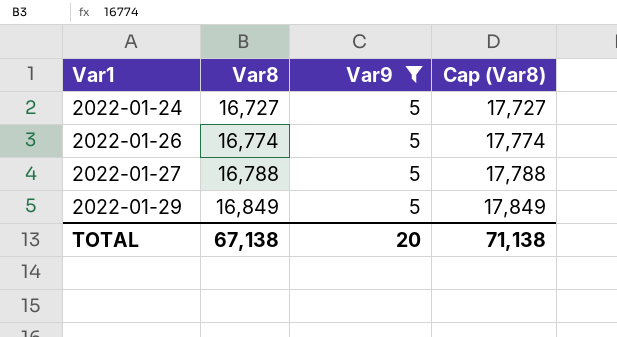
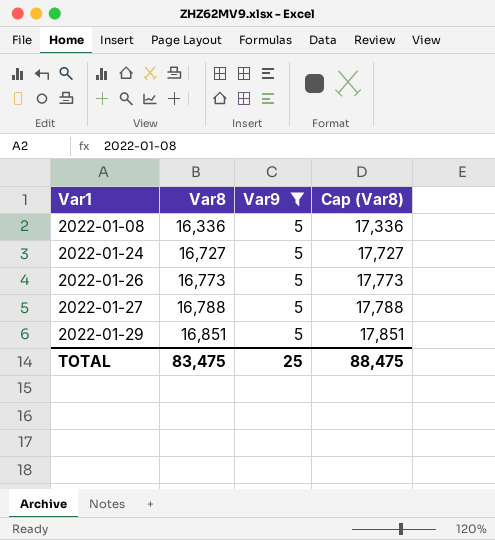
row 2022-01-08: none -> 16,336 | 5 | 17,336
2022-01-26 | Var8: 16,774 -> 16,773
2022-01-26 | Cap (Var8): 17,774 -> 17,773
2022-01-29 | Var8: 16,849 -> 16,851
2022-01-29 | Cap (Var8): 17,849 -> 17,851
TOTAL | Var8: 67,138 -> 83,475
TOTAL | Var9: 20 -> 25
TOTAL | Cap (Var8): 71,138 -> 88,475

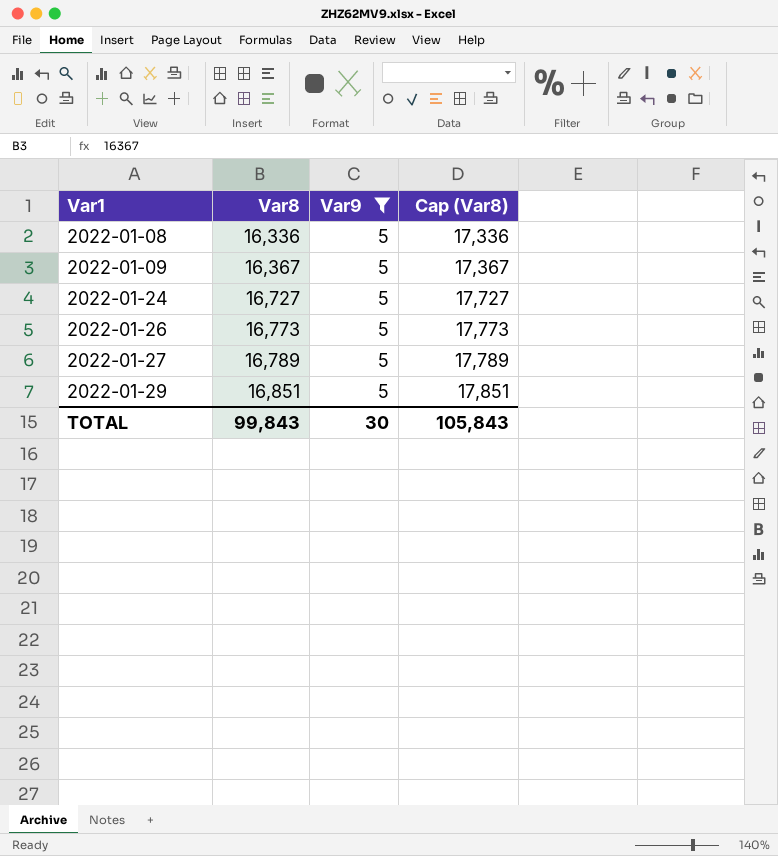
row 2022-01-09: none -> 16,367 | 5 | 17,367
2022-01-27 | Var8: 16,788 -> 16,789
2022-01-27 | Cap (Var8): 17,788 -> 17,789
TOTAL | Var8: 83,475 -> 99,843
TOTAL | Var9: 25 -> 30
TOTAL | Cap (Var8): 88,475 -> 105,843

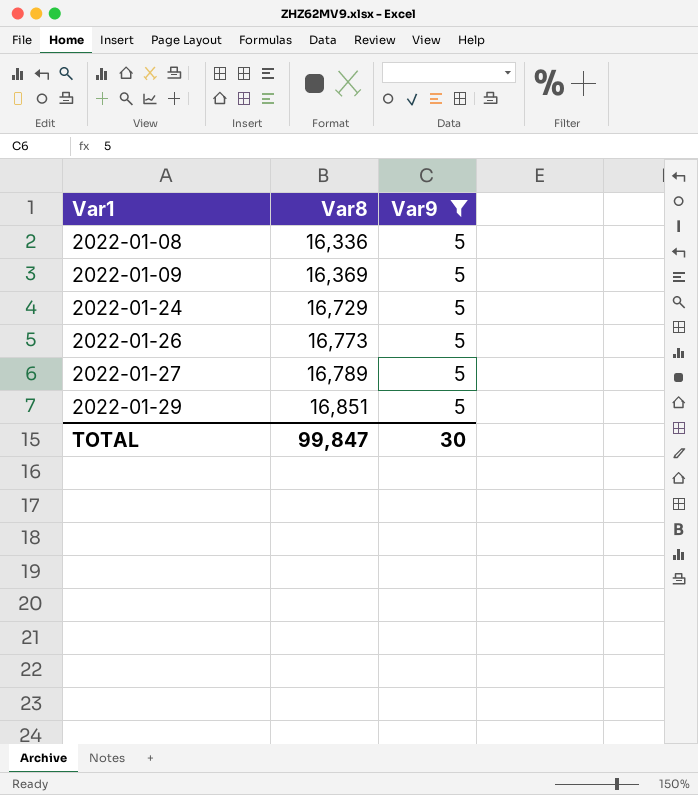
column Cap (Var8) | formula: [Var8] + 1000 -> none
2022-01-09 | Var8: 16,367 -> 16,369
2022-01-24 | Var8: 16,727 -> 16,729
TOTAL | Var8: 99,843 -> 99,847

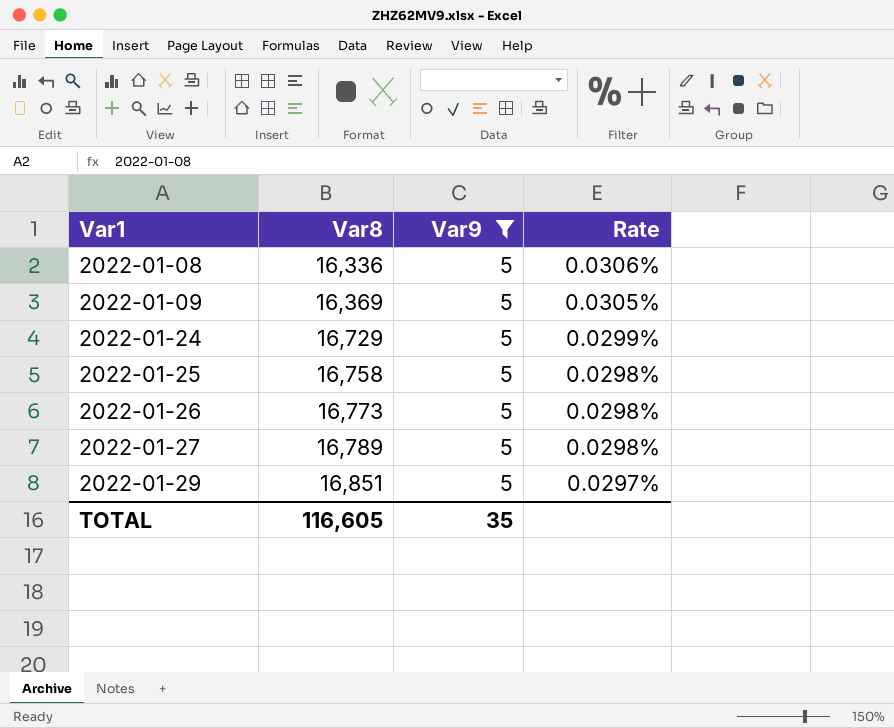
column Rate | formula: none -> [Var9] / [Var8]
row 2022-01-25: none -> 16,758 | 5 | 0.0298%
TOTAL | Var8: 99,847 -> 116,605
TOTAL | Var9: 30 -> 35

